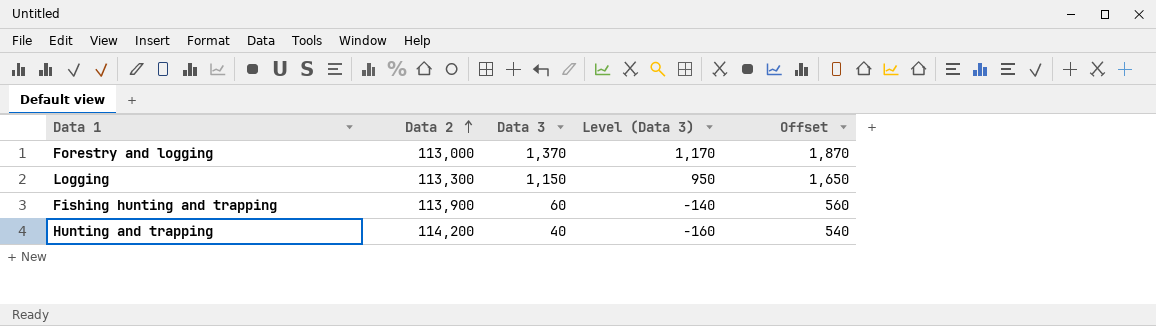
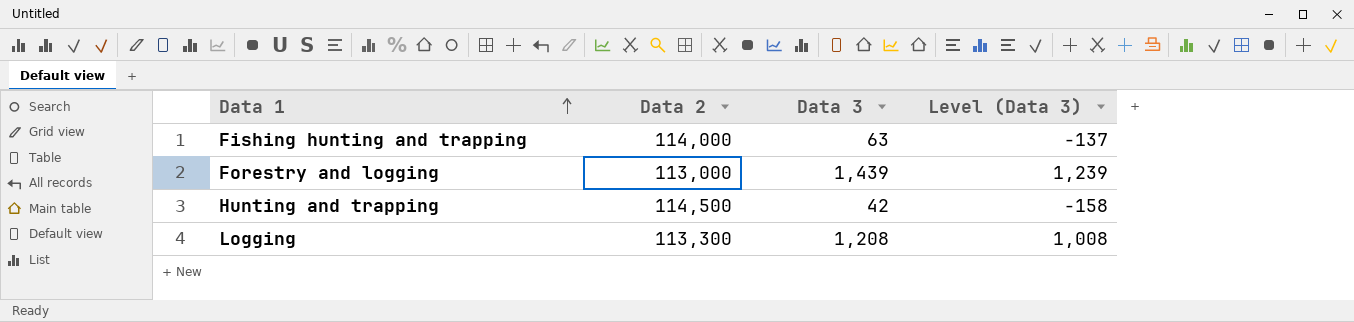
row order: Data 2 ascending -> Data 1 ascending
column Offset | formula: [Data 3] + 500 -> none
Fishing hunting and trapping | Data 2: 113,900 -> 114,000
Fishing hunting and trapping | Data 3: 60 -> 63
Fishing hunting and trapping | Level (Data 3): -140 -> -137
Forestry and logging | Data 3: 1,370 -> 1,439
Forestry and logging | Level (Data 3): 1,170 -> 1,239
Hunting and trapping | Data 2: 114,200 -> 114,500
Hunting and trapping | Data 3: 40 -> 42
Hunting and trapping | Level (Data 3): -160 -> -158
Logging | Data 3: 1,150 -> 1,208
Logging | Level (Data 3): 950 -> 1,008

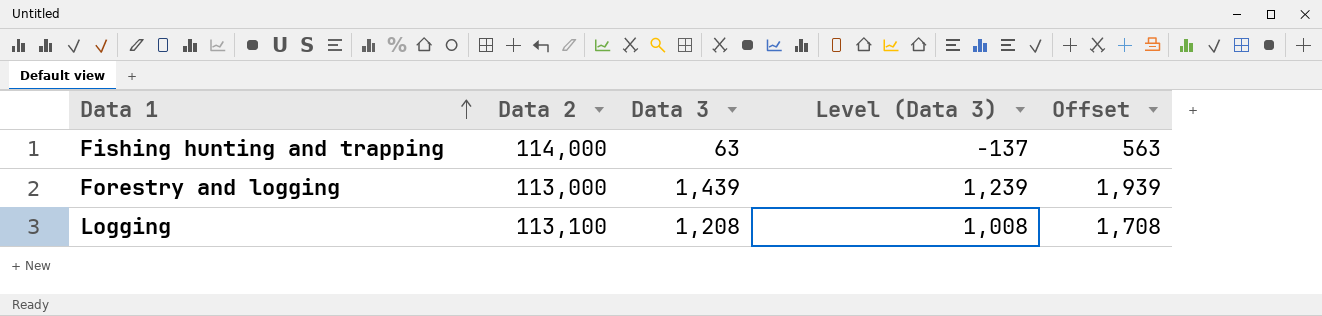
column Offset | formula: none -> [Data 3] + 500
row Hunting and trapping: 114,500 | 42 | -158 -> none
Logging | Data 2: 113,300 -> 113,100

